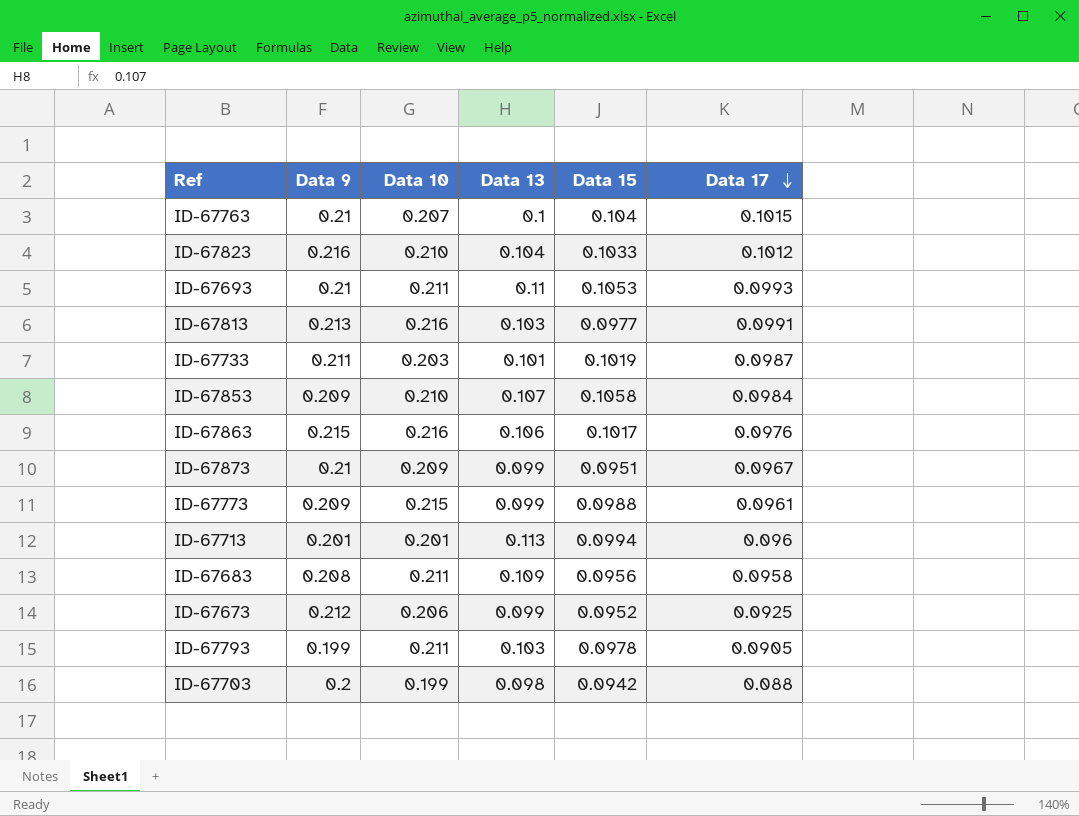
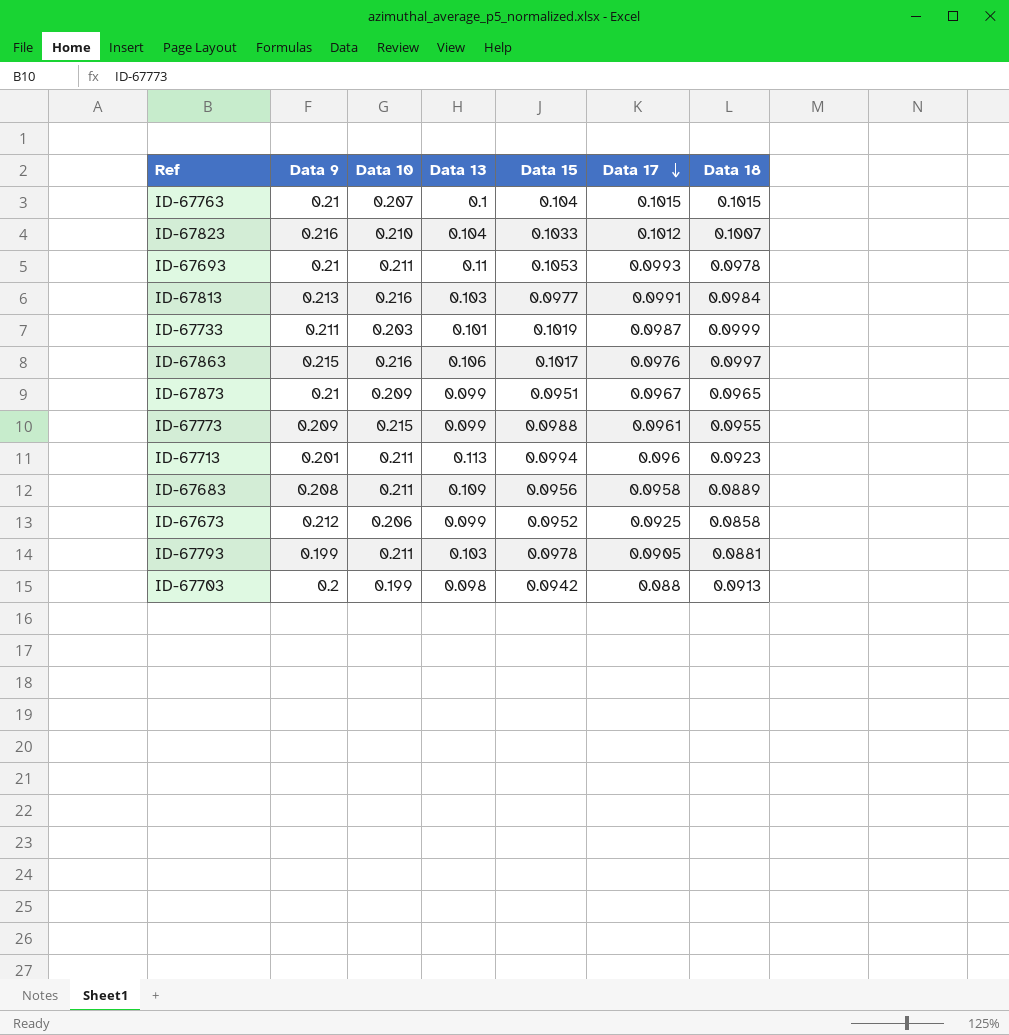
column Data 18 | position: none -> 7
row ID-67853: 0.209 | 0.210 | 0.107 | 0.1058 | 0.0984 -> none
ID-67713 | Data 10: 0.201 -> 0.211

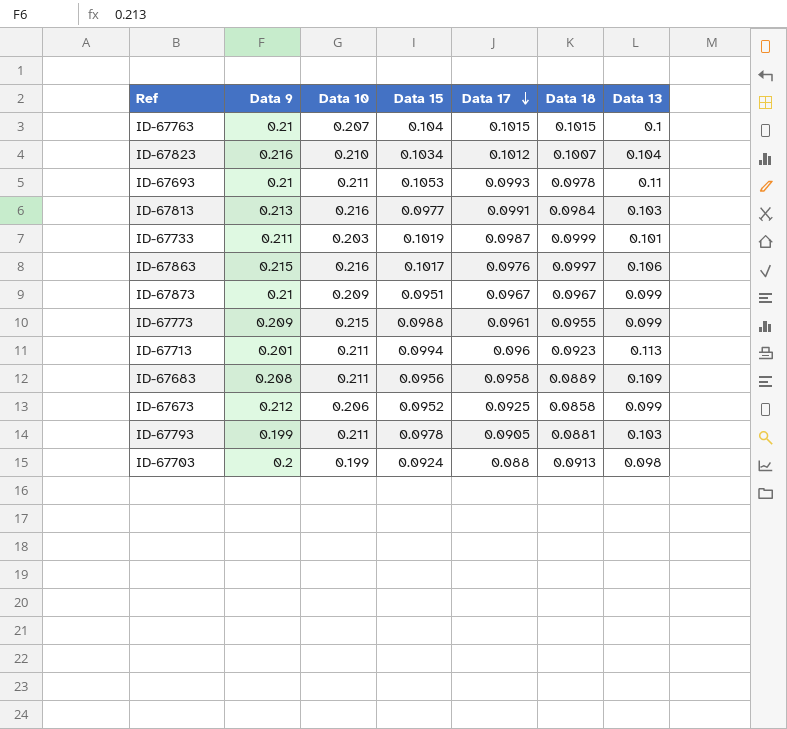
column Data 13 | position: 4 -> 7
ID-67823 | Data 15: 0.1033 -> 0.1034
ID-67873 | Data 18: 0.0965 -> 0.0967
ID-67703 | Data 15: 0.0942 -> 0.0924

